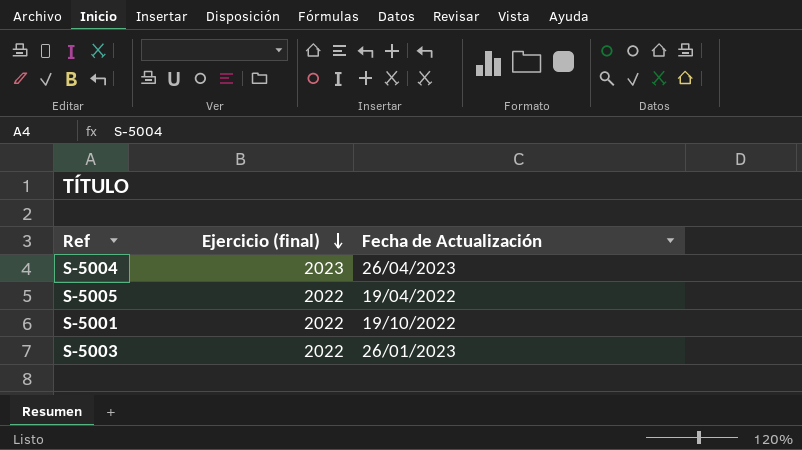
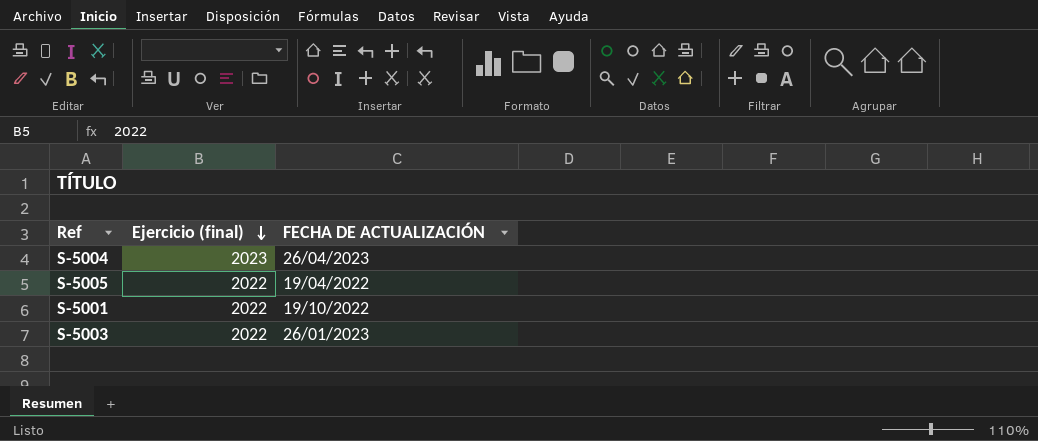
column name: Fecha de Actualización -> FECHA DE ACTUALIZACIÓN

